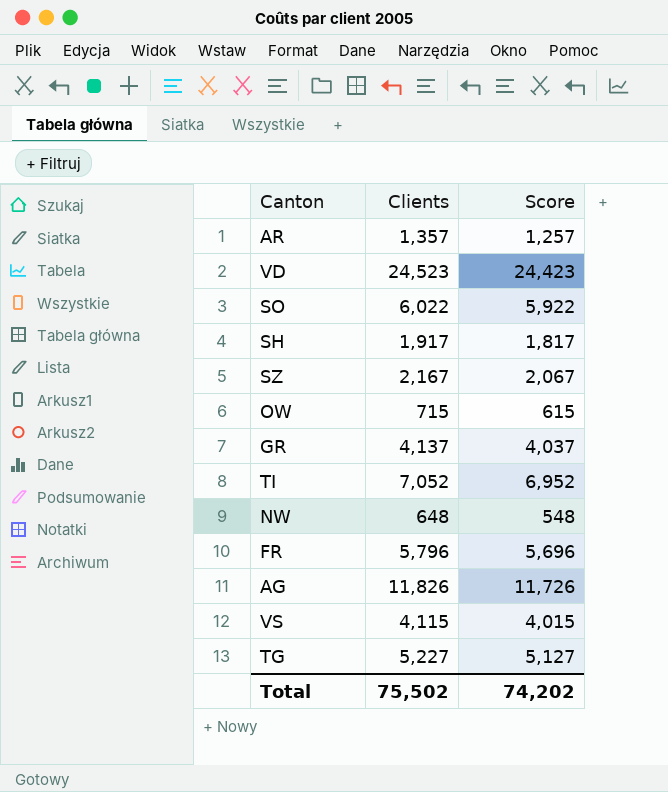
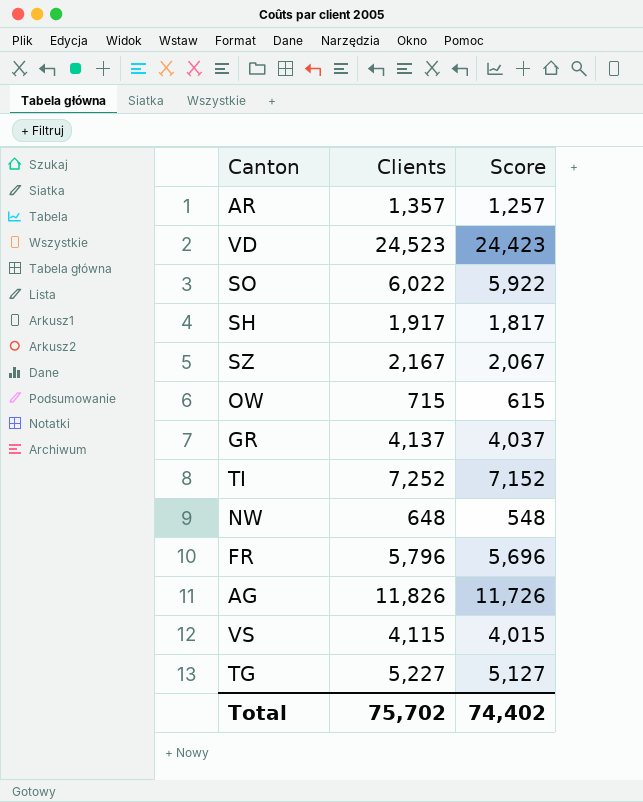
TI | Clients: 7,052 -> 7,252
TI | Score: 6,952 -> 7,152
Total | Clients: 75,502 -> 75,702
Total | Score: 74,202 -> 74,402

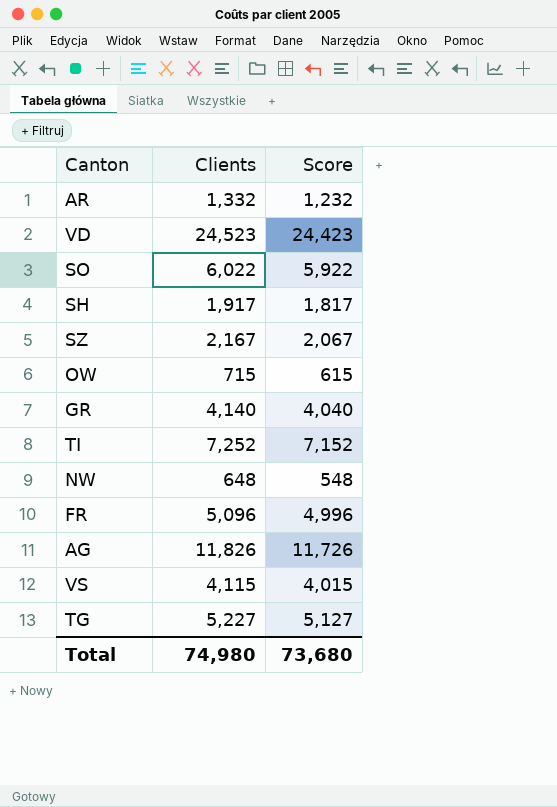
AR | Clients: 1,357 -> 1,332
AR | Score: 1,257 -> 1,232
GR | Clients: 4,137 -> 4,140
GR | Score: 4,037 -> 4,040
FR | Clients: 5,796 -> 5,096
FR | Score: 5,696 -> 4,996
Total | Clients: 75,702 -> 74,980
Total | Score: 74,402 -> 73,680

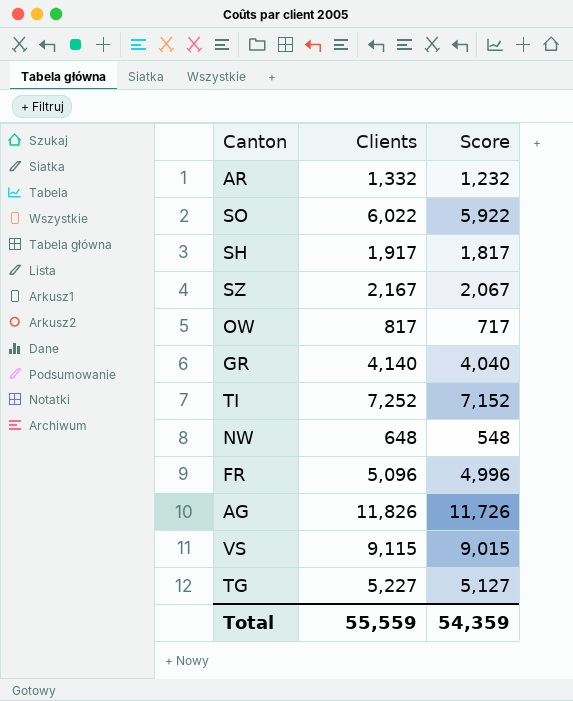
row VD: 24,523 | 24,423 -> none
OW | Clients: 715 -> 817
OW | Score: 615 -> 717
VS | Clients: 4,115 -> 9,115
VS | Score: 4,015 -> 9,015
Total | Clients: 74,980 -> 55,559
Total | Score: 73,680 -> 54,359

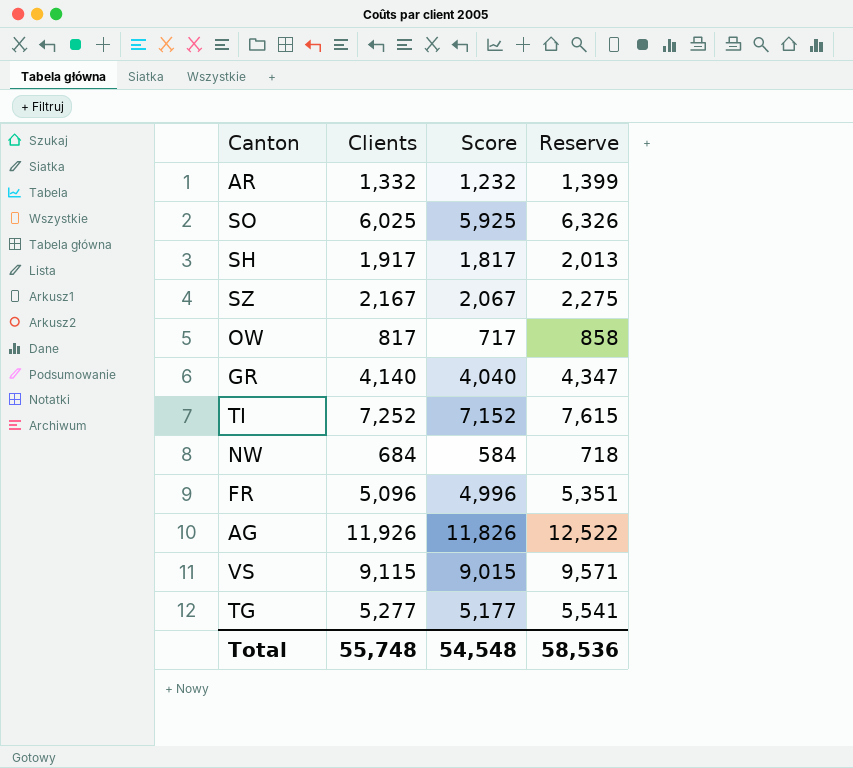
column Reserve | formula: none -> [Clients] * 1.05
SO | Clients: 6,022 -> 6,025
SO | Score: 5,922 -> 5,925
NW | Clients: 648 -> 684
NW | Score: 548 -> 584
AG | Clients: 11,826 -> 11,926
AG | Score: 11,726 -> 11,826
TG | Clients: 5,227 -> 5,277
TG | Score: 5,127 -> 5,177
Total | Clients: 55,559 -> 55,748
Total | Score: 54,359 -> 54,548

